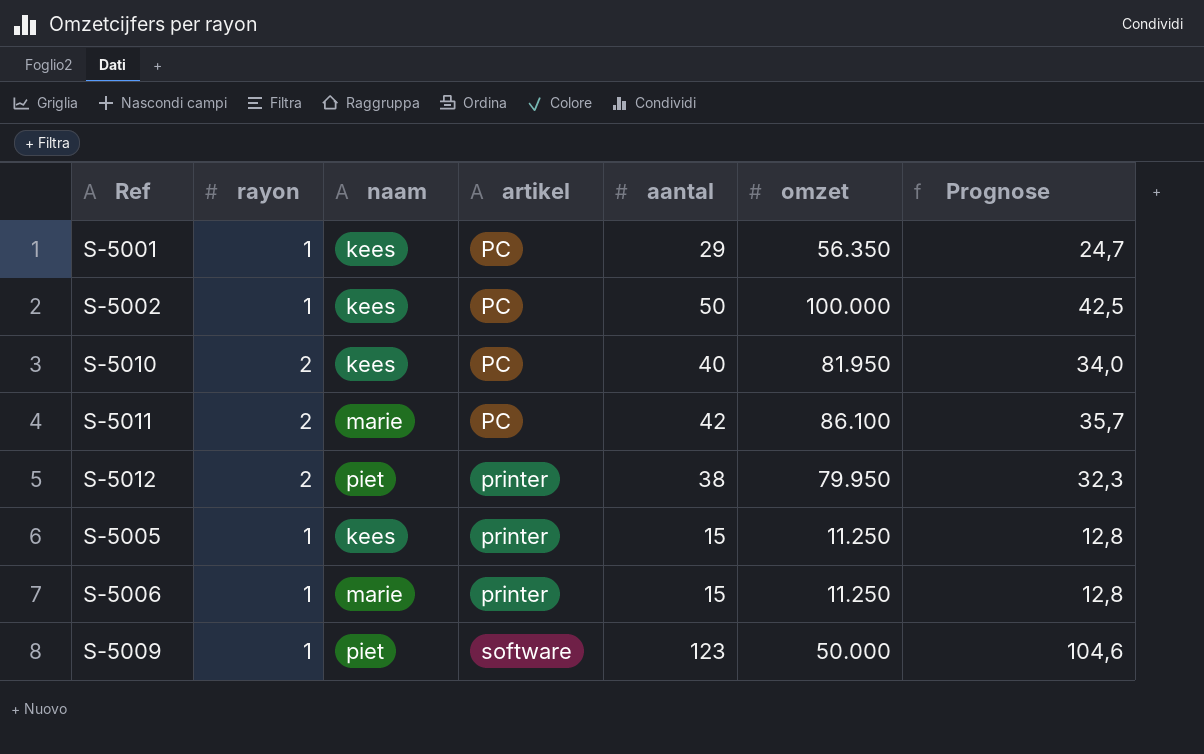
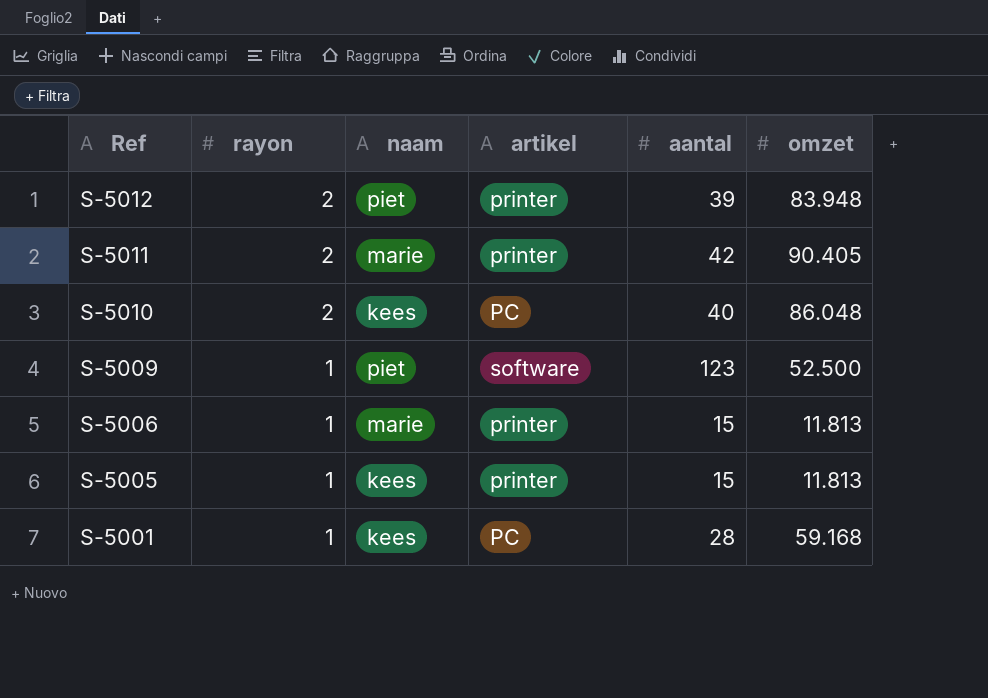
row order: artikel ascending -> Ref descending
column Prognose | formula: [aantal] * 0,85 -> none
row S-5002: 1 | kees | PC | 50 | 100.000 | 42,5 -> none
S-5012 | aantal: 38 -> 39
S-5012 | omzet: 79.950 -> 83.948
S-5011 | artikel: PC -> printer
S-5011 | omzet: 86.100 -> 90.405
S-5010 | omzet: 81.950 -> 86.048
S-5009 | omzet: 50.000 -> 52.500
S-5006 | omzet: 11.250 -> 11.813
S-5005 | omzet: 11.250 -> 11.813
S-5001 | aantal: 29 -> 28
S-5001 | omzet: 56.350 -> 59.168

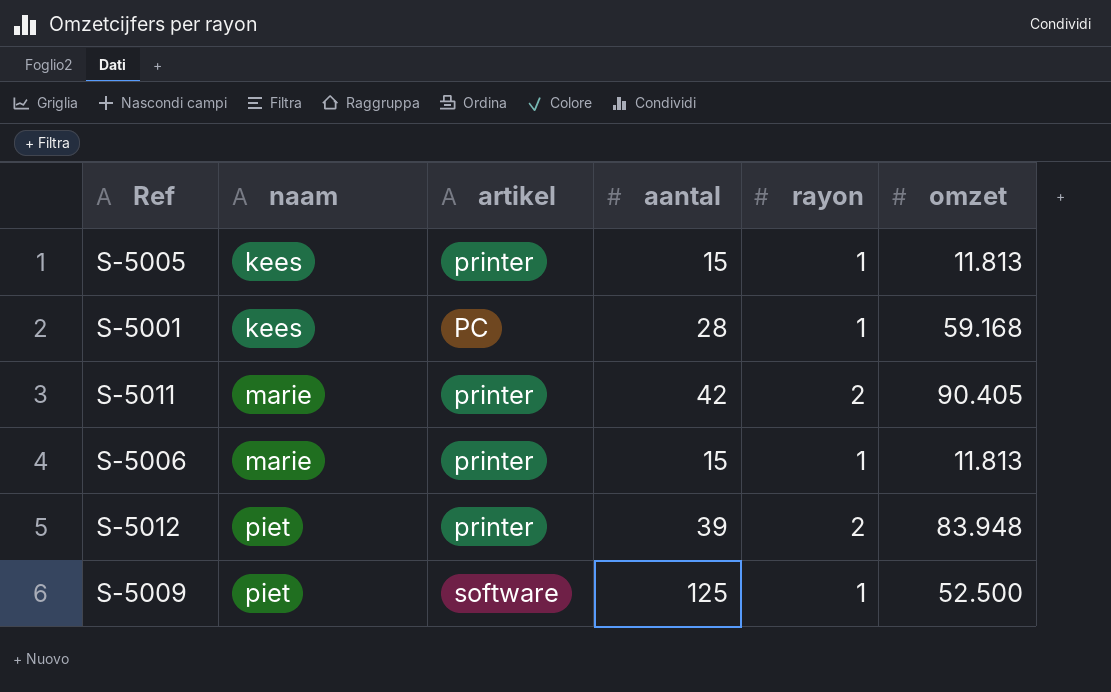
row order: Ref descending -> naam ascending
column rayon | position: 2 -> 5
row S-5010: 2 | kees | PC | 40 | 86.048 -> none
S-5009 | aantal: 123 -> 125

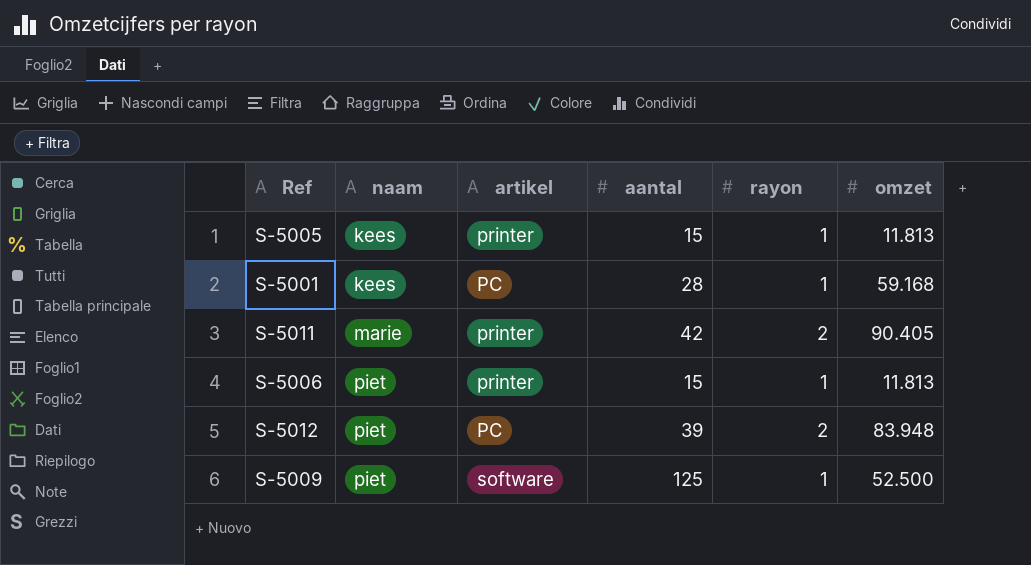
S-5006 | naam: marie -> piet
S-5012 | artikel: printer -> PC

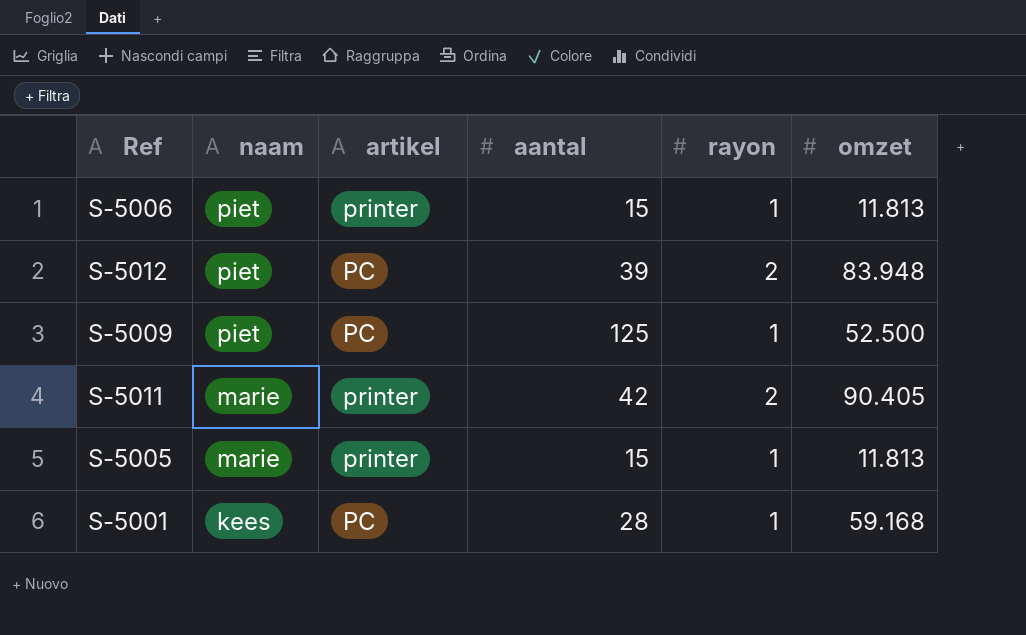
row order: naam ascending -> naam descending
S-5009 | artikel: software -> PC
S-5005 | naam: kees -> marie

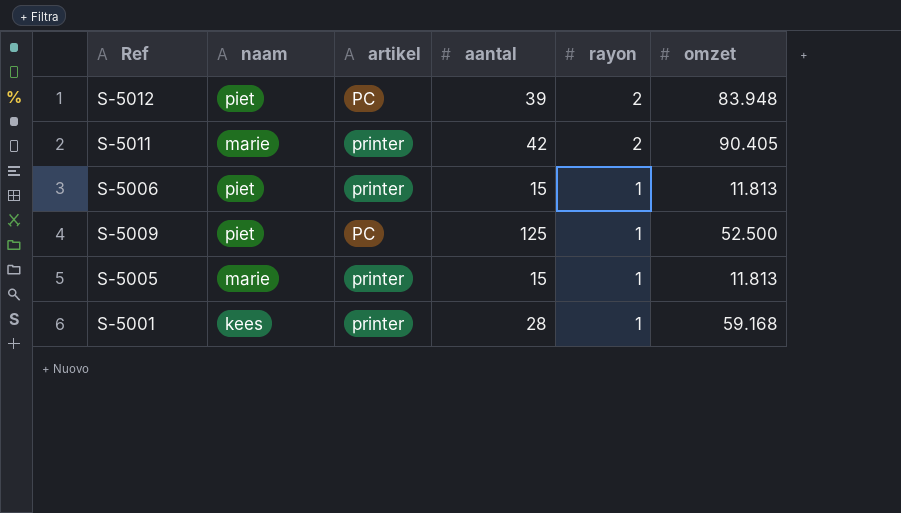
row order: naam descending -> rayon descending
S-5001 | artikel: PC -> printer

